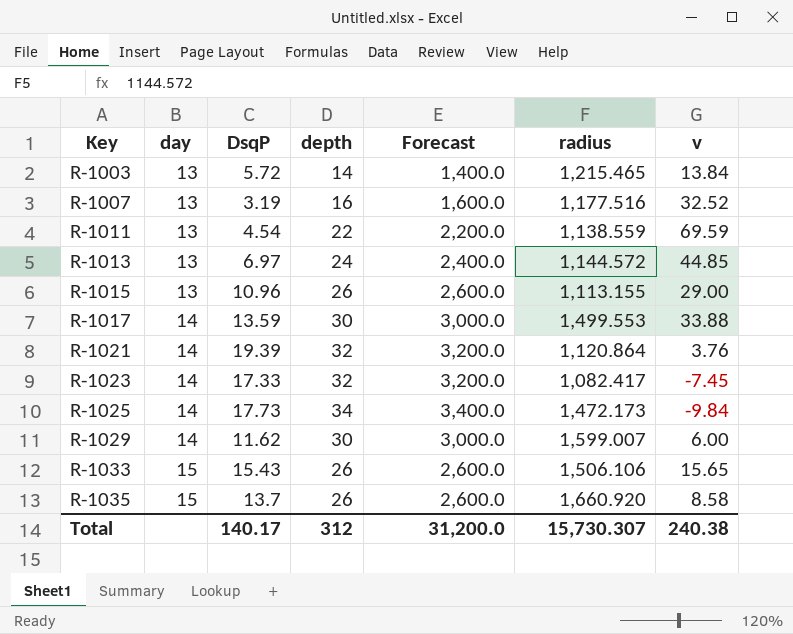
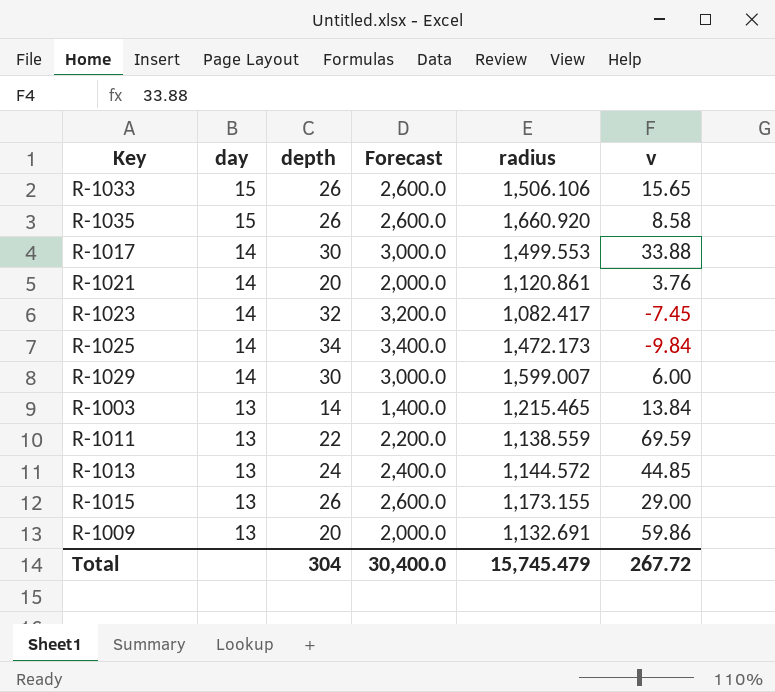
row order: Key ascending -> day descending
column DsqP | position: 3 -> none
row R-1007: 13 | 3.19 | 16 | 1,600.0 | 1,177.516 | 32.52 -> none
R-1021 | depth: 32 -> 20
R-1021 | Forecast: 3,200.0 -> 2,000.0
R-1021 | radius: 1,120.864 -> 1,120.861
R-1015 | radius: 1,113.155 -> 1,173.155
row R-1009: none -> 13 | 20 | 2,000.0 | 1,132.691 | 59.86
Total | depth: 312 -> 304
Total | Forecast: 31,200.0 -> 30,400.0
Total | radius: 15,730.307 -> 15,745.479
Total | v: 240.38 -> 267.72

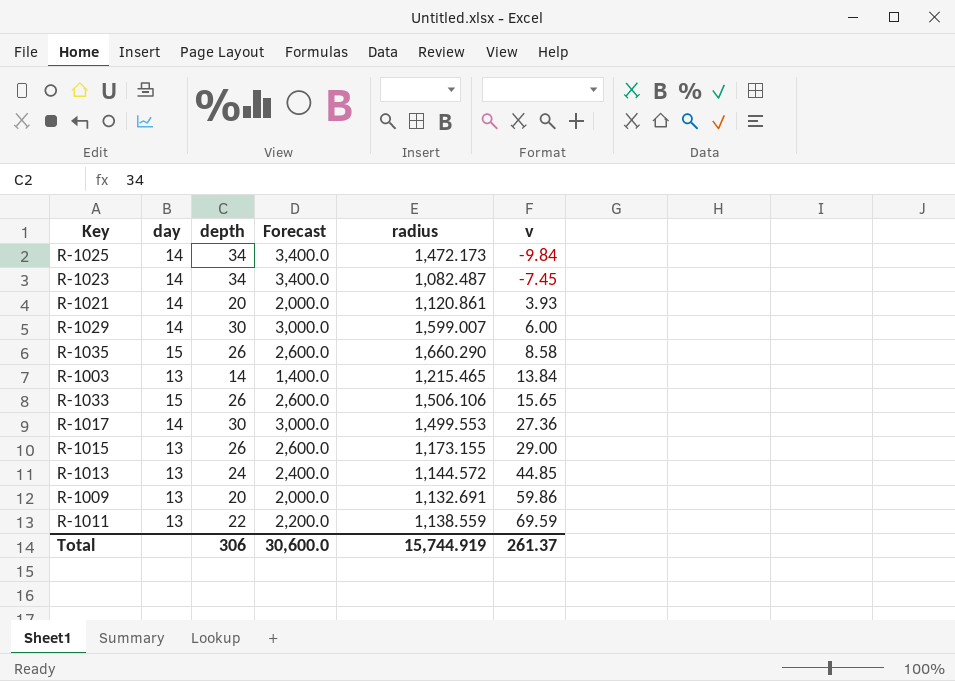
row order: day descending -> v ascending
R-1023 | depth: 32 -> 34
R-1023 | Forecast: 3,200.0 -> 3,400.0
R-1023 | radius: 1,082.417 -> 1,082.487
R-1021 | v: 3.76 -> 3.93
R-1035 | radius: 1,660.920 -> 1,660.290
R-1017 | v: 33.88 -> 27.36
Total | depth: 304 -> 306
Total | Forecast: 30,400.0 -> 30,600.0
Total | radius: 15,745.479 -> 15,744.919
Total | v: 267.72 -> 261.37

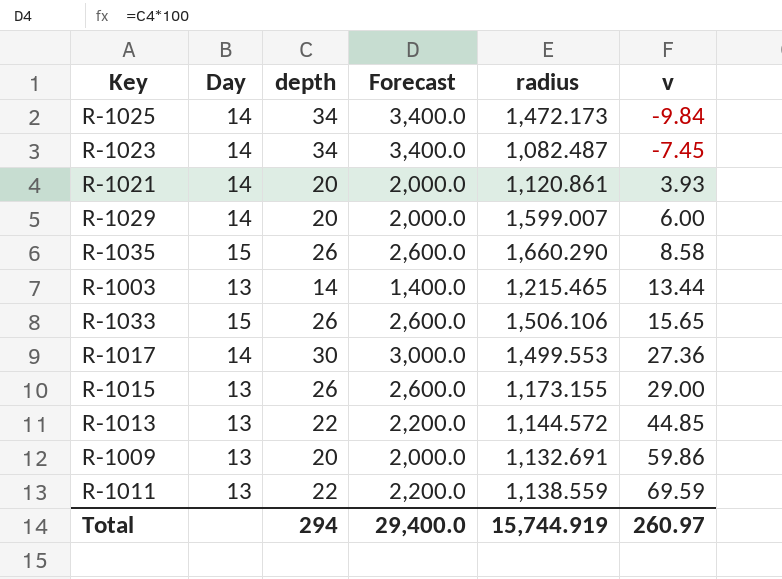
column name: day -> Day
R-1029 | depth: 30 -> 20
R-1029 | Forecast: 3,000.0 -> 2,000.0
R-1003 | v: 13.84 -> 13.44
R-1013 | depth: 24 -> 22
R-1013 | Forecast: 2,400.0 -> 2,200.0
Total | depth: 306 -> 294
Total | Forecast: 30,600.0 -> 29,400.0
Total | v: 261.37 -> 260.97

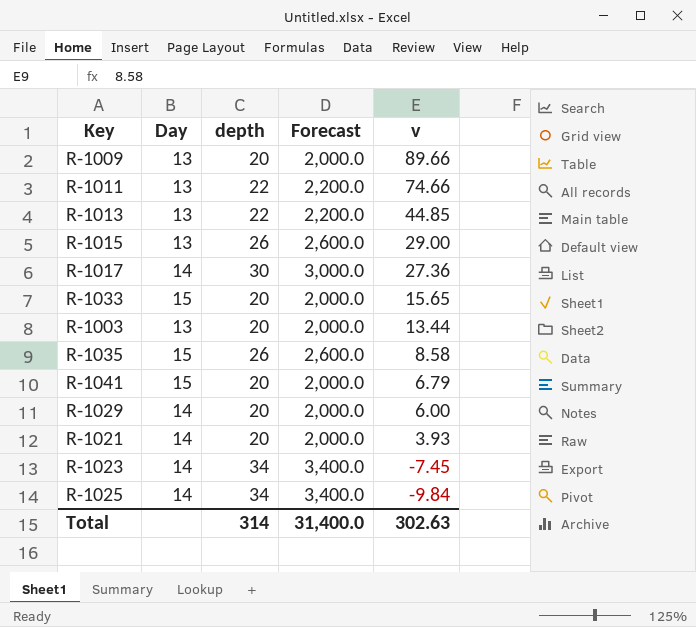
row order: v ascending -> v descending
column radius | position: 5 -> none
R-1009 | v: 59.86 -> 89.66
R-1011 | v: 69.59 -> 74.66
R-1033 | depth: 26 -> 20
R-1033 | Forecast: 2,600.0 -> 2,000.0
R-1003 | depth: 14 -> 20
R-1003 | Forecast: 1,400.0 -> 2,000.0
row R-1041: none -> 15 | 20 | 2,000.0 | 6.79
Total | depth: 294 -> 314
Total | Forecast: 29,400.0 -> 31,400.0
Total | v: 260.97 -> 302.63

